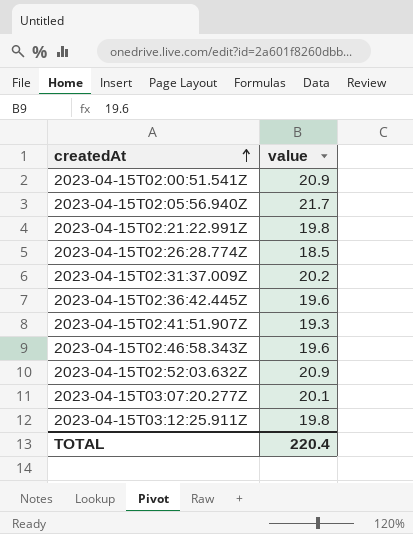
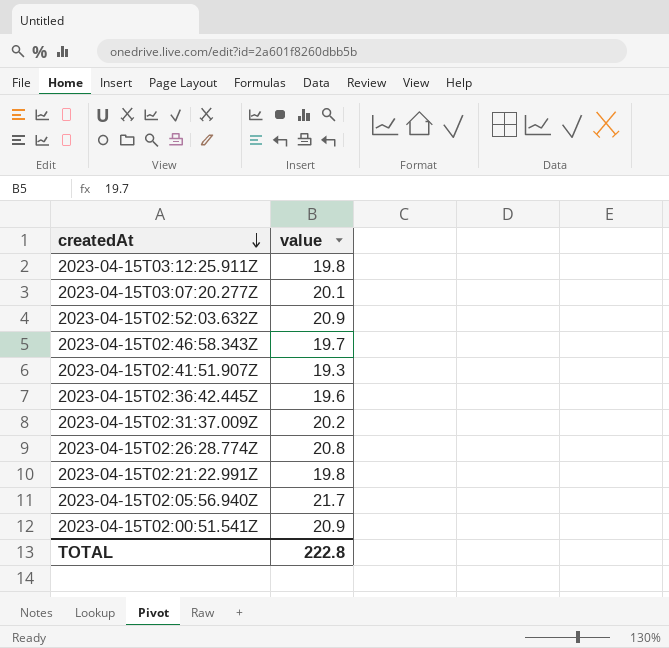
row order: createdAt ascending -> createdAt descending
2023-04-15T02:46:58.343Z | value: 19.6 -> 19.7
2023-04-15T02:26:28.774Z | value: 18.5 -> 20.8
TOTAL | value: 220.4 -> 222.8

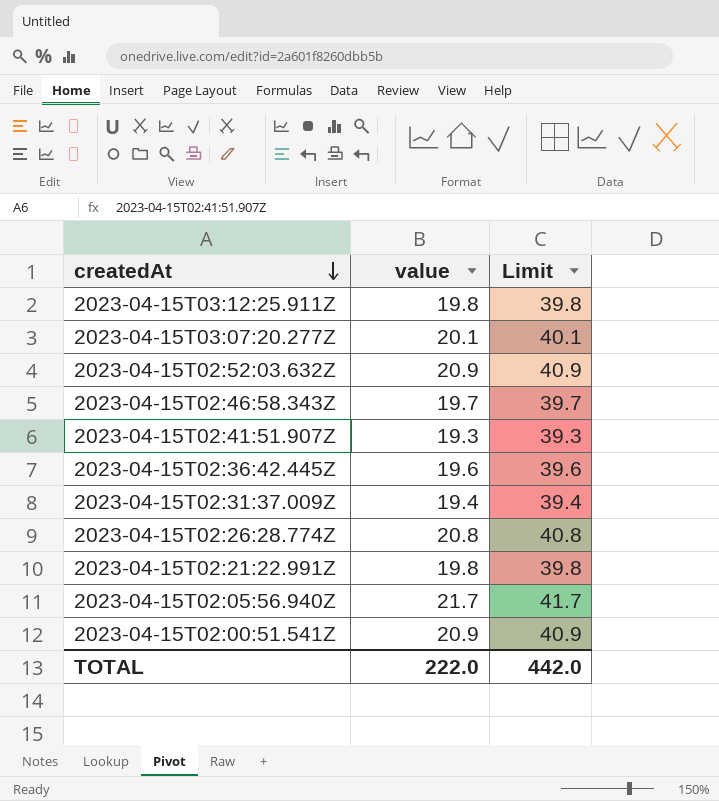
column Limit | formula: none -> [value] + 20
2023-04-15T02:31:37.009Z | value: 20.2 -> 19.4
TOTAL | value: 222.8 -> 222.0

